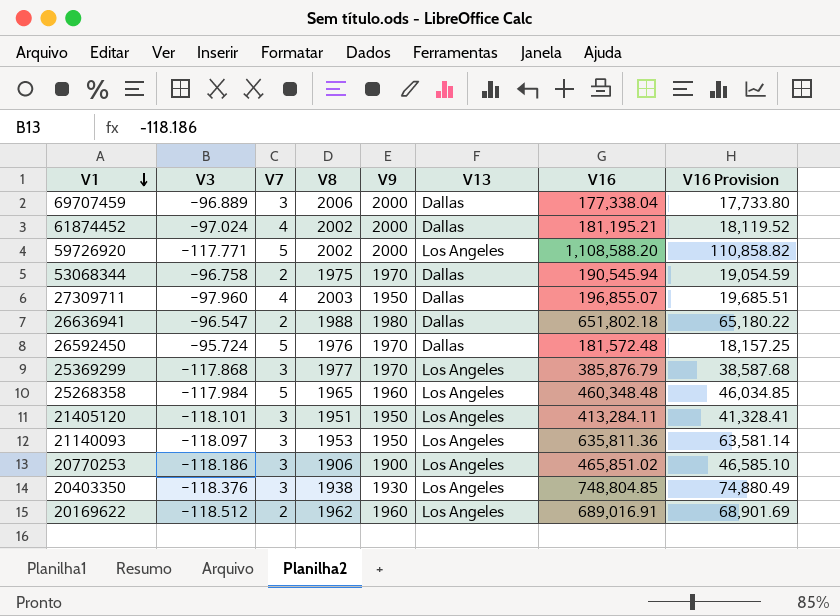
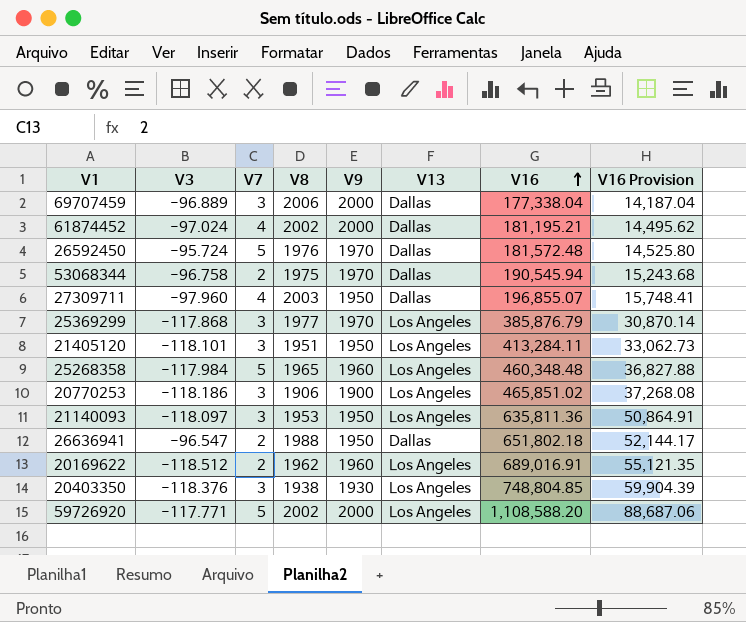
row order: V1 descending -> V16 ascending
column V16 Provision | formula: [V16] * 0.1 -> [V16] * 0.08
26636941 | V9: 1980 -> 1950

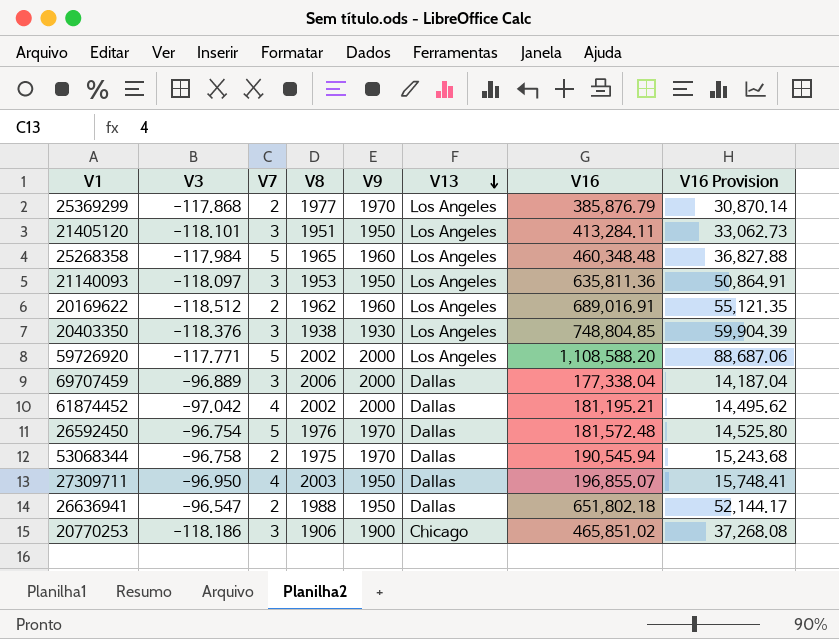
row order: V16 ascending -> V13 descending
25369299 | V7: 3 -> 2
61874452 | V3: -97.024 -> -97.042
26592450 | V3: -95.724 -> -96.754
27309711 | V3: -97.960 -> -96.950
20770253 | V13: Los Angeles -> Chicago

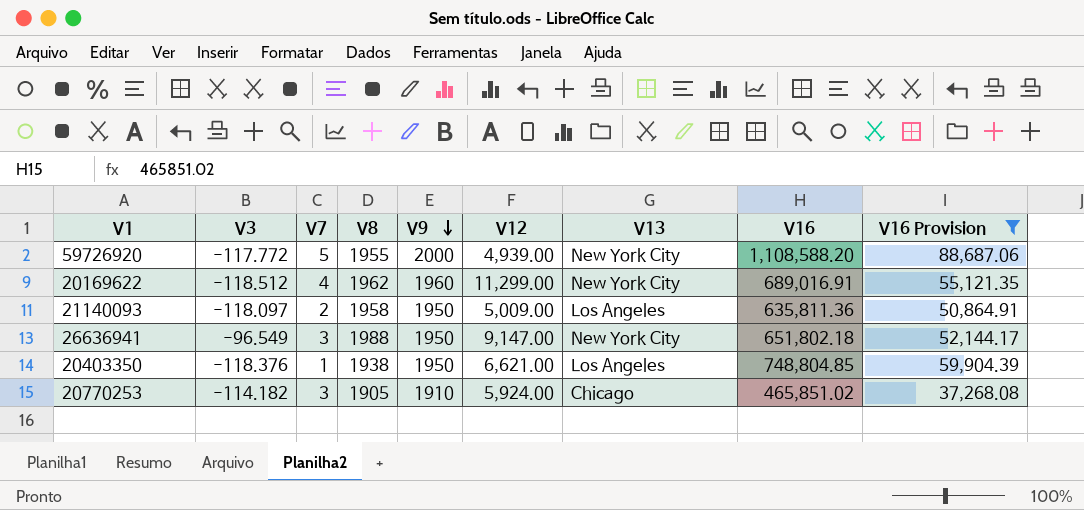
filter: none -> V16 Provision >= 37,268.08
row order: V13 descending -> V9 descending
column V12 | position: none -> 6
59726920 | V3: -117.771 -> -117.772
59726920 | V8: 2002 -> 1955
59726920 | V13: Los Angeles -> New York City
20169622 | V7: 2 -> 4
20169622 | V13: Los Angeles -> New York City
21140093 | V7: 3 -> 2
21140093 | V8: 1953 -> 1958
26636941 | V3: -96.547 -> -96.549
26636941 | V7: 2 -> 3
26636941 | V13: Dallas -> New York City
20403350 | V7: 3 -> 1
20403350 | V9: 1930 -> 1950
20770253 | V3: -118.186 -> -114.182
20770253 | V8: 1906 -> 1905
20770253 | V9: 1900 -> 1910

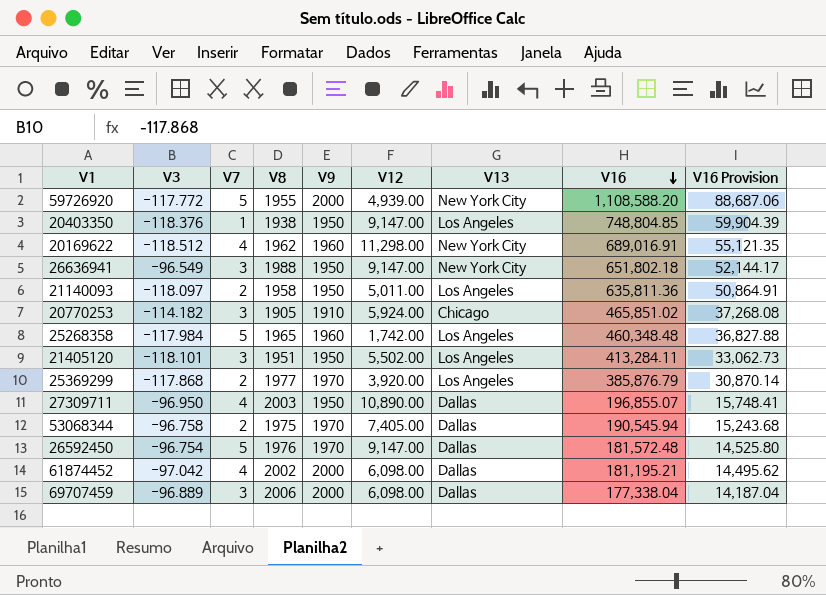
filter: V16 Provision >= 37,268.08 -> none
row order: V9 descending -> V16 descending
20403350 | V12: 6,621.00 -> 9,147.00
20169622 | V12: 11,299.00 -> 11,298.00
21140093 | V12: 5,009.00 -> 5,011.00

